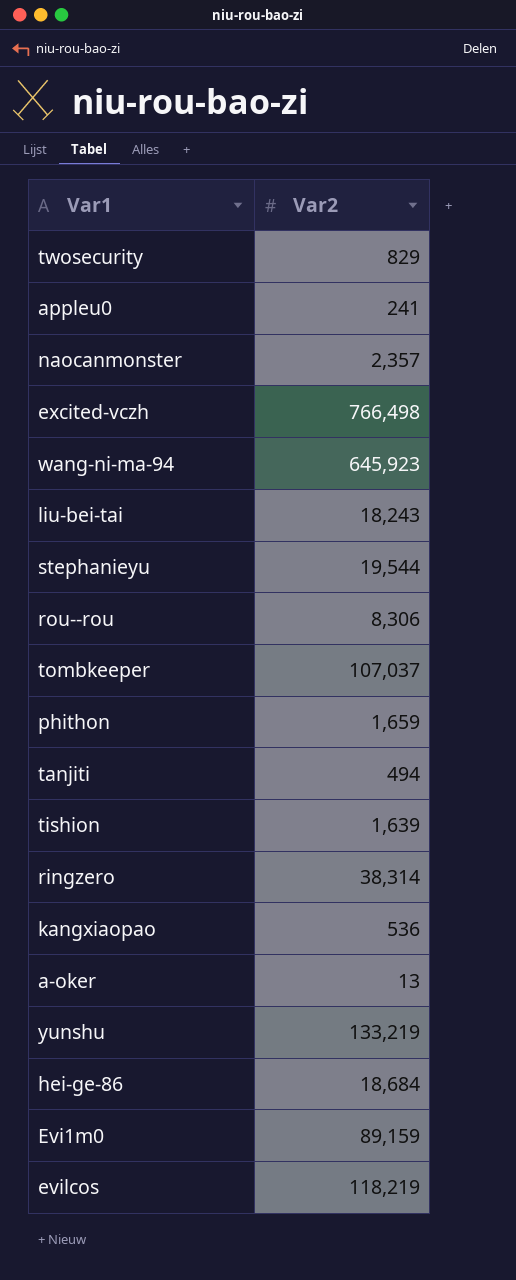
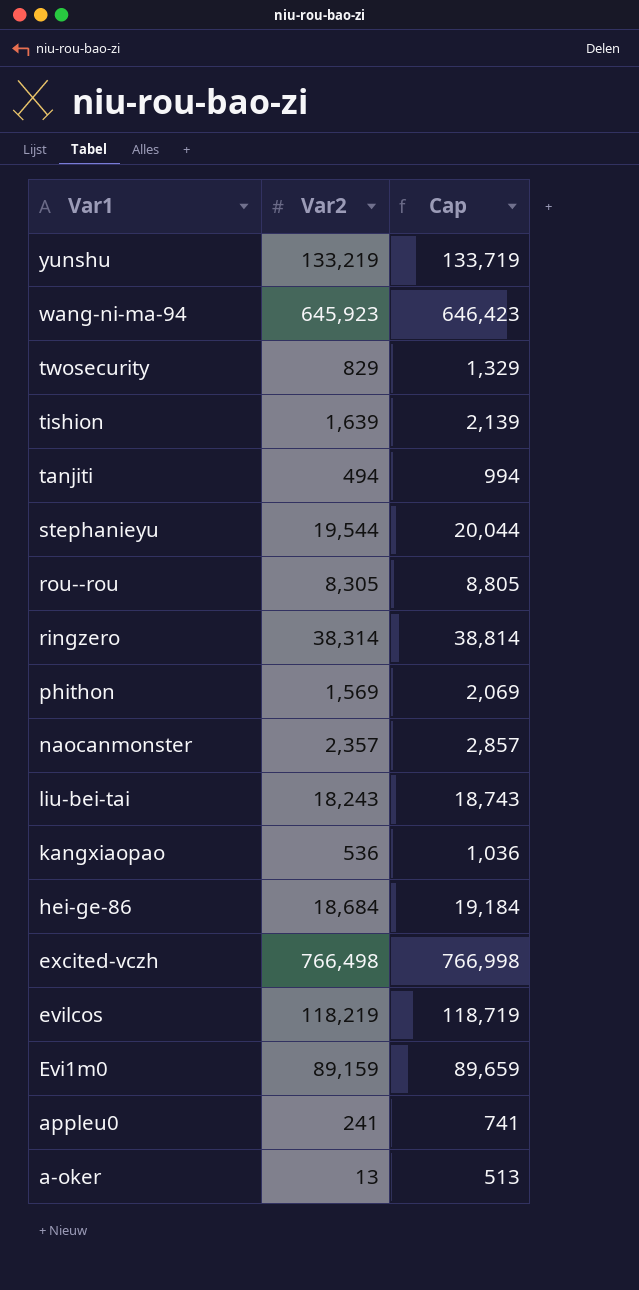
row order: none -> Var1 descending
column Cap | formula: none -> [Var2] + 500
row tombkeeper: 107,037 -> none
rou--rou | Var2: 8,306 -> 8,305
phithon | Var2: 1,659 -> 1,569

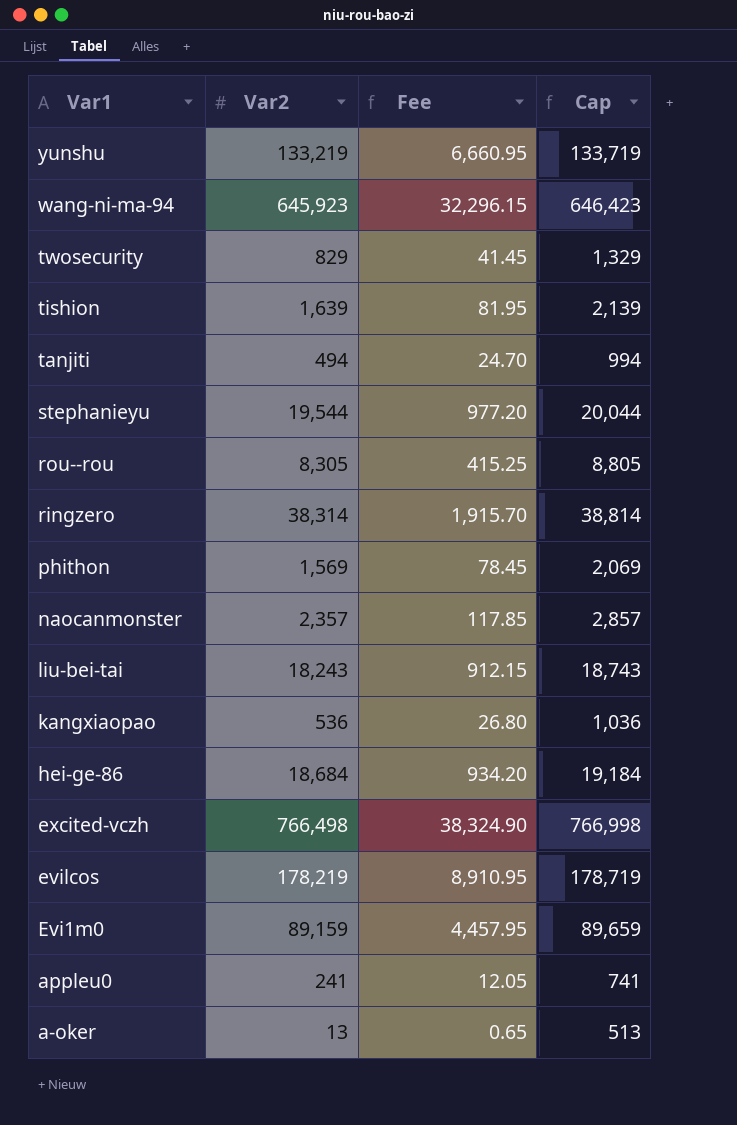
column Fee | formula: none -> [Var2] * 0.05
evilcos | Var2: 118,219 -> 178,219
evilcos | Cap: 118,719 -> 178,719

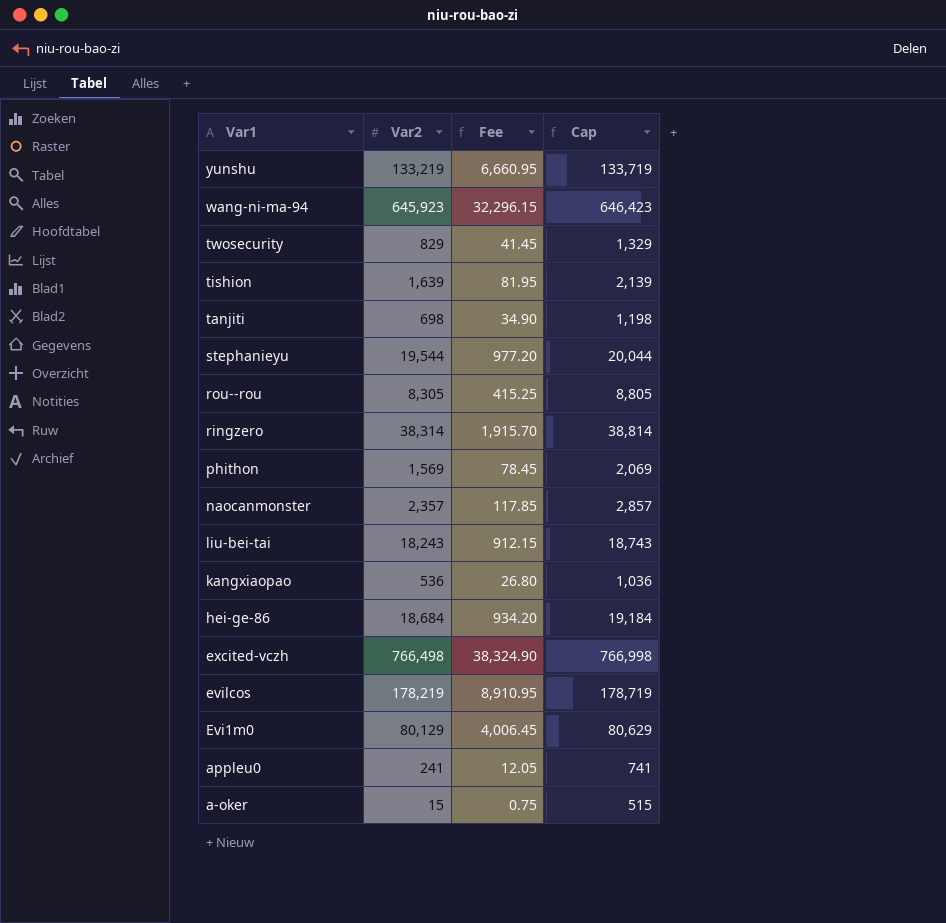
tanjiti | Var2: 494 -> 698
tanjiti | Fee: 24.70 -> 34.90
tanjiti | Cap: 994 -> 1,198
Evi1m0 | Var2: 89,159 -> 80,129
Evi1m0 | Fee: 4,457.95 -> 4,006.45
Evi1m0 | Cap: 89,659 -> 80,629
a-oker | Var2: 13 -> 15
a-oker | Fee: 0.65 -> 0.75
a-oker | Cap: 513 -> 515

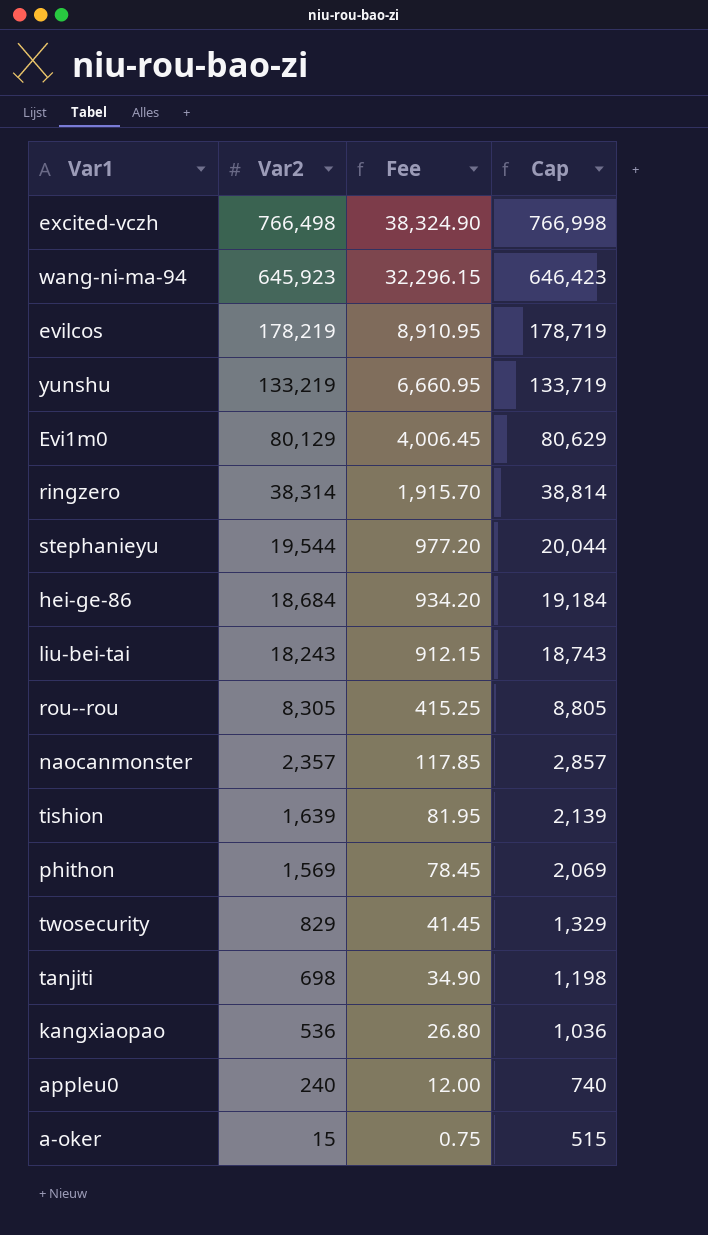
row order: Var1 descending -> Var2 descending
appleu0 | Var2: 241 -> 240
appleu0 | Fee: 12.05 -> 12.00
appleu0 | Cap: 741 -> 740

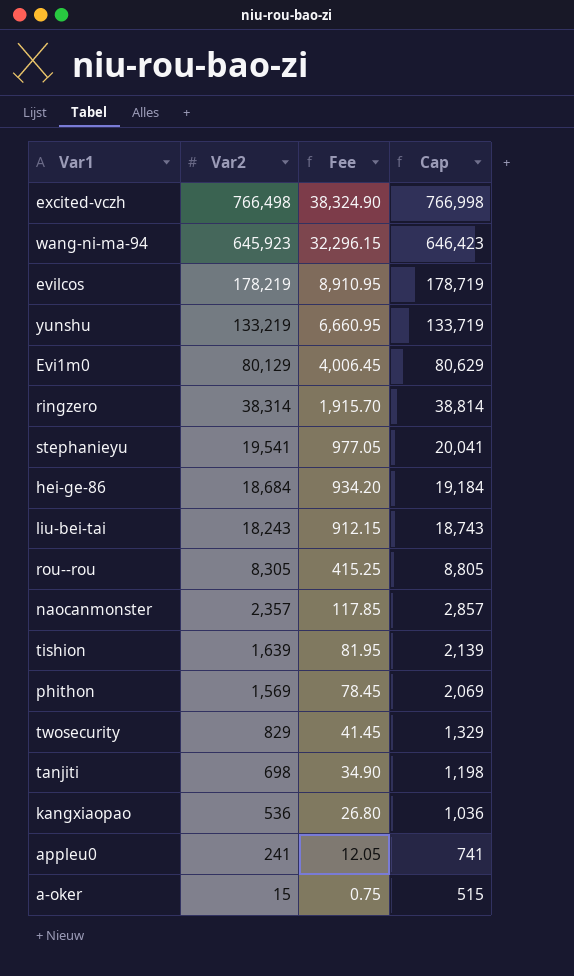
stephanieyu | Var2: 19,544 -> 19,541
stephanieyu | Fee: 977.20 -> 977.05
stephanieyu | Cap: 20,044 -> 20,041
appleu0 | Var2: 240 -> 241
appleu0 | Fee: 12.00 -> 12.05
appleu0 | Cap: 740 -> 741

